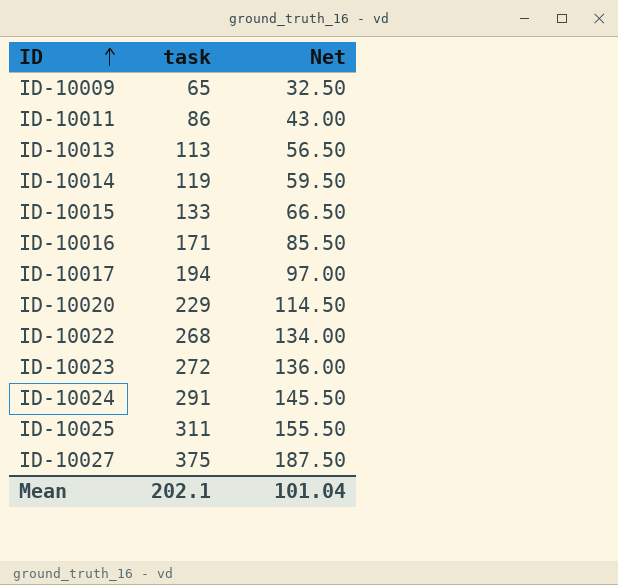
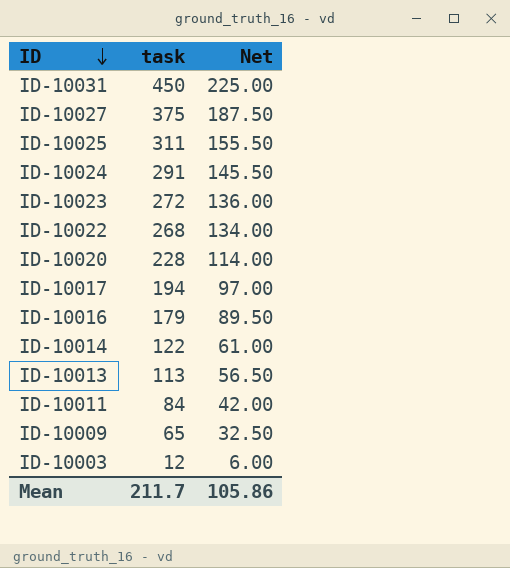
row order: ID ascending -> ID descending
row ID-10015: 133 | 66.50 -> none
row ID-10031: none -> 450 | 225.00
ID-10020 | task: 229 -> 228
ID-10020 | Net: 114.50 -> 114.00
ID-10016 | task: 171 -> 179
ID-10016 | Net: 85.50 -> 89.50
ID-10014 | task: 119 -> 122
ID-10014 | Net: 59.50 -> 61.00
ID-10011 | task: 86 -> 84
ID-10011 | Net: 43.00 -> 42.00
row ID-10003: none -> 12 | 6.00
Mean | task: 202.1 -> 211.7
Mean | Net: 101.04 -> 105.86

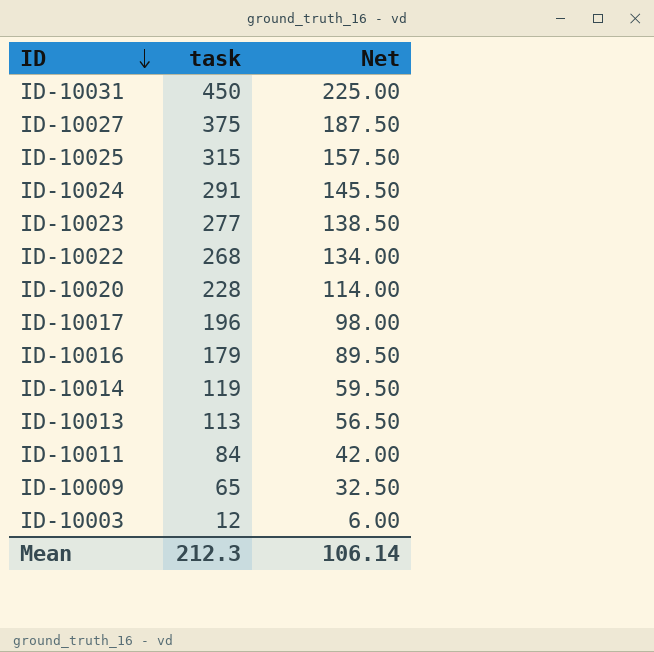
ID-10025 | task: 311 -> 315
ID-10025 | Net: 155.50 -> 157.50
ID-10023 | task: 272 -> 277
ID-10023 | Net: 136.00 -> 138.50
ID-10017 | task: 194 -> 196
ID-10017 | Net: 97.00 -> 98.00
ID-10014 | task: 122 -> 119
ID-10014 | Net: 61.00 -> 59.50
Mean | task: 211.7 -> 212.3
Mean | Net: 105.86 -> 106.14

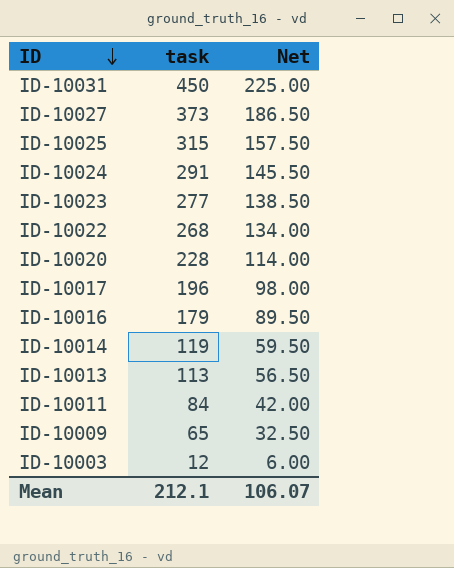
ID-10027 | task: 375 -> 373
ID-10027 | Net: 187.50 -> 186.50
Mean | task: 212.3 -> 212.1
Mean | Net: 106.14 -> 106.07

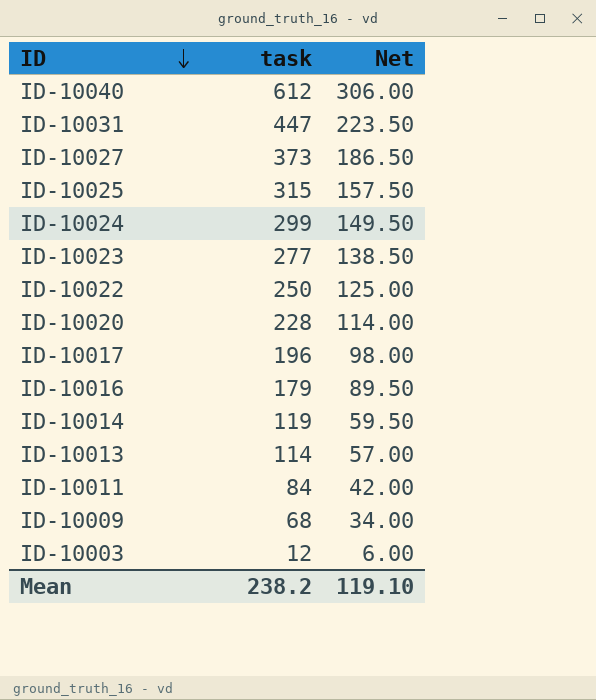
row ID-10040: none -> 612 | 306.00
ID-10031 | task: 450 -> 447
ID-10031 | Net: 225.00 -> 223.50
ID-10024 | task: 291 -> 299
ID-10024 | Net: 145.50 -> 149.50
ID-10022 | task: 268 -> 250
ID-10022 | Net: 134.00 -> 125.00
ID-10013 | task: 113 -> 114
ID-10013 | Net: 56.50 -> 57.00
ID-10009 | task: 65 -> 68
ID-10009 | Net: 32.50 -> 34.00
Mean | task: 212.1 -> 238.2
Mean | Net: 106.07 -> 119.10

